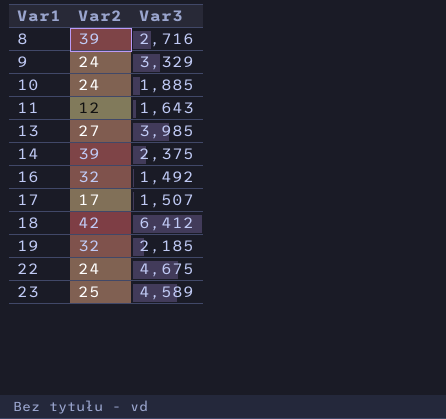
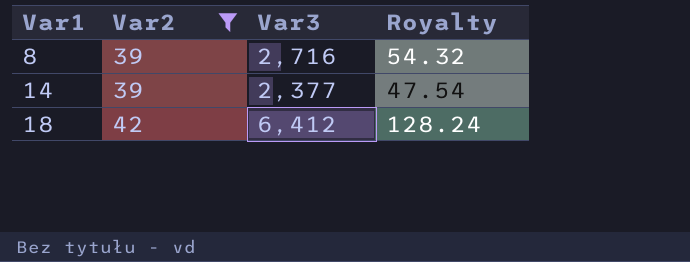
filter: none -> Var2 >= 39
column Royalty | formula: none -> [Var3] * 0.02
14 | Var3: 2,375 -> 2,377

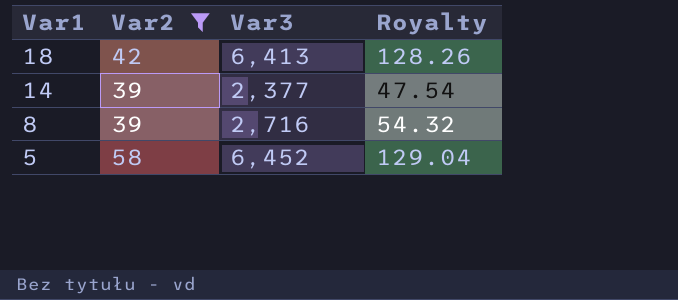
row order: Var1 ascending -> Var1 descending
18 | Var3: 6,412 -> 6,413
18 | Royalty: 128.24 -> 128.26
row 5: none -> 58 | 6,452 | 129.04

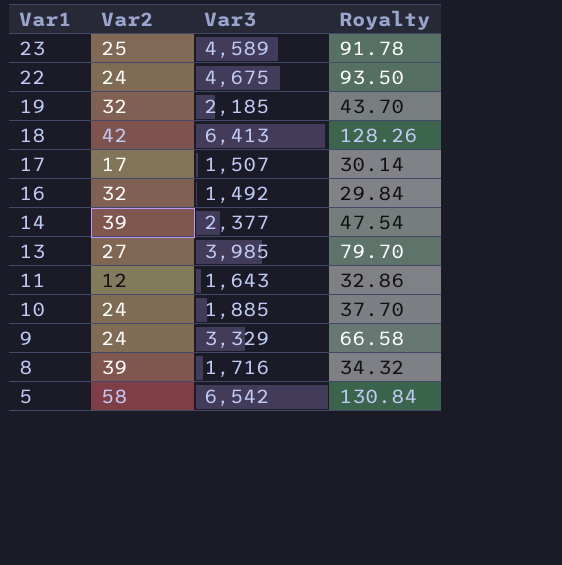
filter: Var2 >= 39 -> none
8 | Var3: 2,716 -> 1,716
8 | Royalty: 54.32 -> 34.32
5 | Var3: 6,452 -> 6,542
5 | Royalty: 129.04 -> 130.84

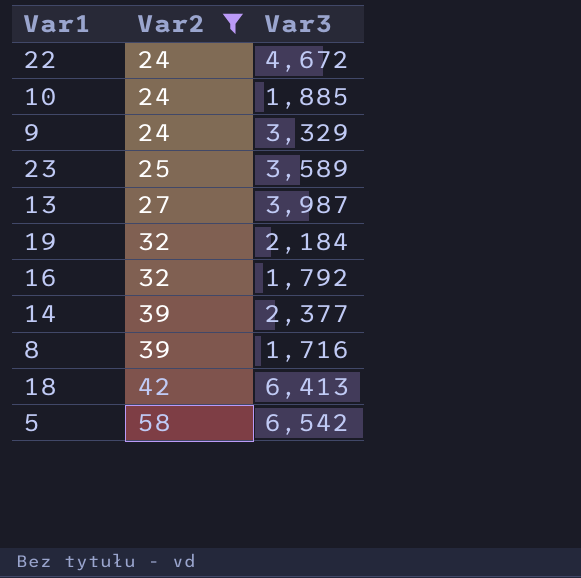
filter: none -> Var2 >= 24
row order: Var1 descending -> Var2 ascending
column Royalty | formula: [Var3] * 0.02 -> none
22 | Var3: 4,675 -> 4,672
23 | Var3: 4,589 -> 3,589
13 | Var3: 3,985 -> 3,987
19 | Var3: 2,185 -> 2,184
16 | Var3: 1,492 -> 1,792

